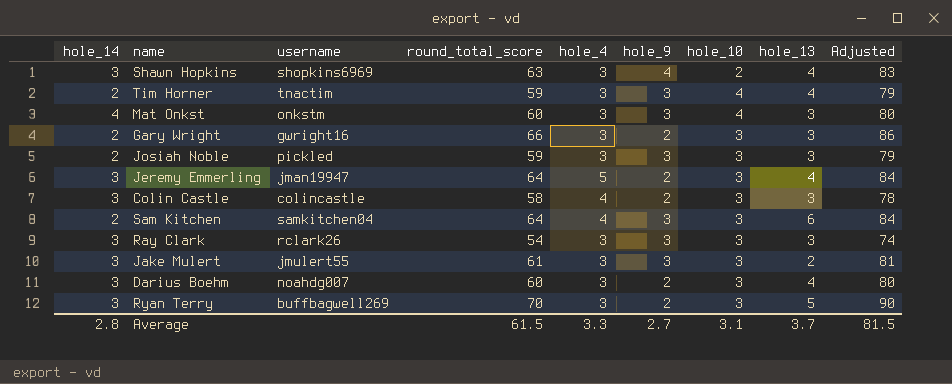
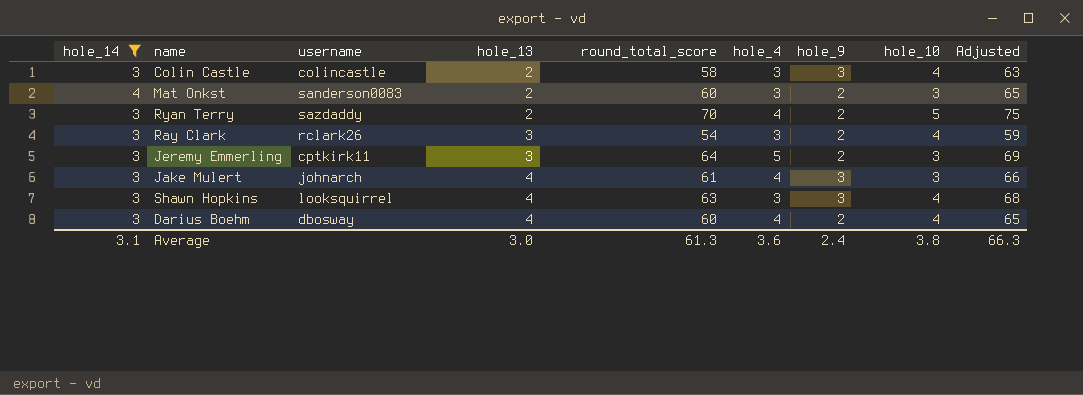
filter: none -> hole_14 != 2
row order: none -> hole_13 ascending
column hole_13 | position: 8 -> 4
column Adjusted | formula: [round_total_score] + 20 -> [round_total_score] + 5
Colin Castle | hole_13: 3 -> 2
Colin Castle | hole_4: 4 -> 3
Colin Castle | hole_9: 2 -> 3
Colin Castle | hole_10: 3 -> 4
Mat Onkst | username: onkstm -> sanderson0083
Mat Onkst | hole_13: 3 -> 2
Mat Onkst | hole_9: 3 -> 2
Mat Onkst | hole_10: 4 -> 3
Ryan Terry | username: buffbagwell269 -> sazdaddy
Ryan Terry | hole_13: 5 -> 2
Ryan Terry | hole_4: 3 -> 4
Ryan Terry | hole_10: 3 -> 5
Ray Clark | hole_9: 3 -> 2
Ray Clark | hole_10: 3 -> 4
Jeremy Emmerling | username: jman19947 -> cptkirk11
Jeremy Emmerling | hole_13: 4 -> 3
Jake Mulert | username: jmulert55 -> johnarch
Jake Mulert | hole_13: 2 -> 4
Jake Mulert | hole_4: 3 -> 4
Shawn Hopkins | username: shopkins6969 -> looksquirrel
Shawn Hopkins | hole_9: 4 -> 3
Shawn Hopkins | hole_10: 2 -> 4
Darius Boehm | username: noahdg007 -> dbosway
Darius Boehm | hole_4: 3 -> 4
Darius Boehm | hole_10: 3 -> 4
Average | hole_14: 2.8 -> 3.1
Average | hole_13: 3.7 -> 3.0
Average | round_total_score: 61.5 -> 61.3
Average | hole_4: 3.3 -> 3.6
Average | hole_9: 2.7 -> 2.4
Average | hole_10: 3.1 -> 3.8
Average | Adjusted: 81.5 -> 66.3

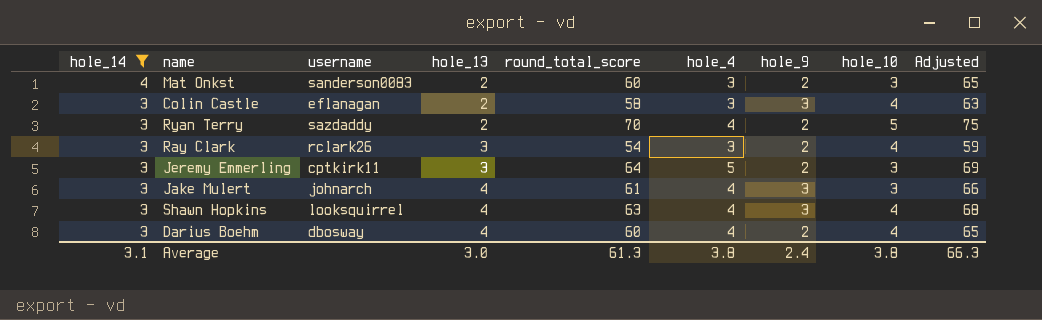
row order: hole_13 ascending -> hole_14 descending
Colin Castle | username: colincastle -> eflanagan
Shawn Hopkins | hole_4: 3 -> 4
Average | hole_4: 3.6 -> 3.8

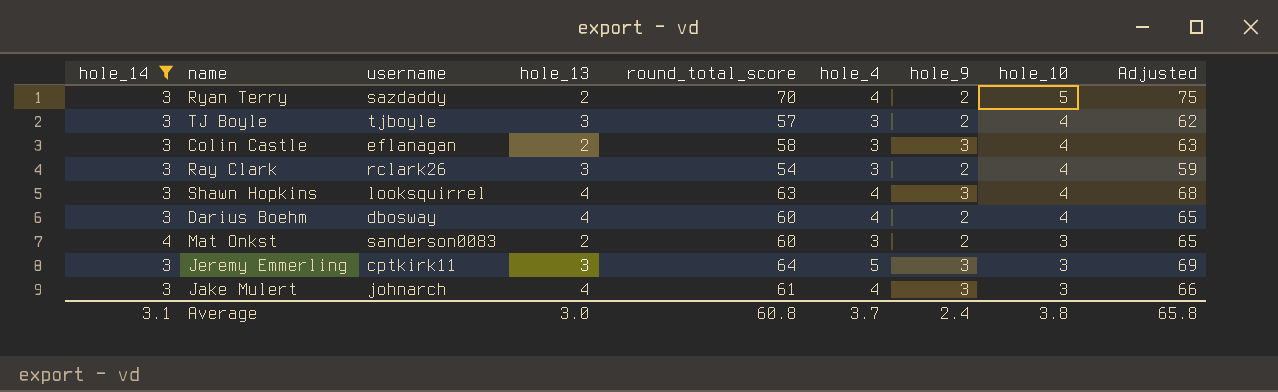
row order: hole_14 descending -> hole_10 descending
row TJ Boyle: none -> 3 | tjboyle | 3 | 57 | 3 | 2 | 4 | 62
Jeremy Emmerling | hole_9: 2 -> 3
Average | round_total_score: 61.3 -> 60.8
Average | hole_4: 3.8 -> 3.7
Average | Adjusted: 66.3 -> 65.8

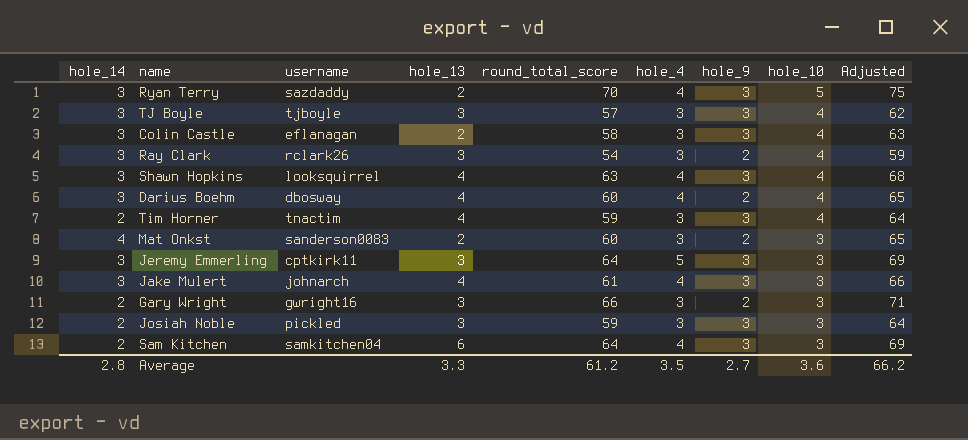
filter: hole_14 != 2 -> none
Ryan Terry | hole_9: 2 -> 3
TJ Boyle | hole_9: 2 -> 3
Average | hole_14: 3.1 -> 2.8
Average | hole_13: 3.0 -> 3.3
Average | round_total_score: 60.8 -> 61.2
Average | hole_4: 3.7 -> 3.5
Average | hole_9: 2.4 -> 2.7
Average | hole_10: 3.8 -> 3.6
Average | Adjusted: 65.8 -> 66.2

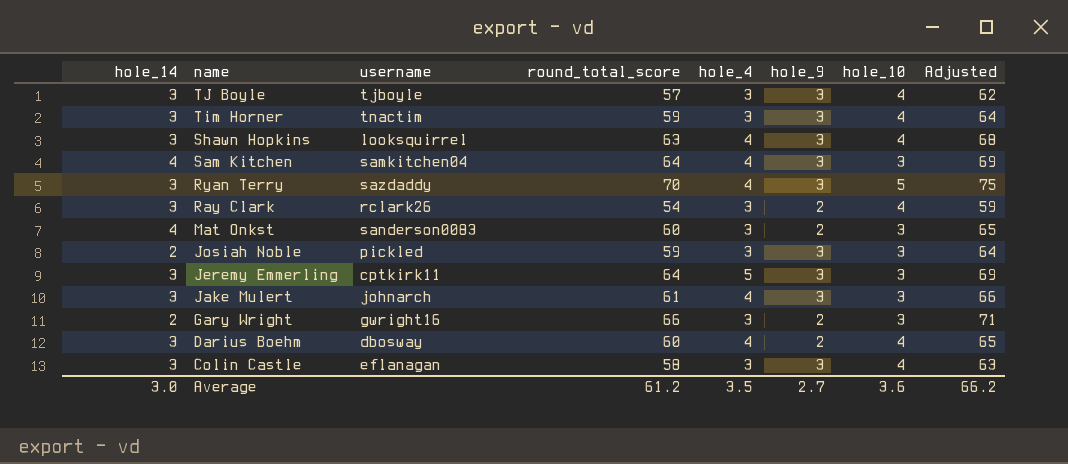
row order: hole_10 descending -> name descending
column hole_13 | position: 4 -> none
Tim Horner | hole_14: 2 -> 3
Sam Kitchen | hole_14: 2 -> 4
Average | hole_14: 2.8 -> 3.0

